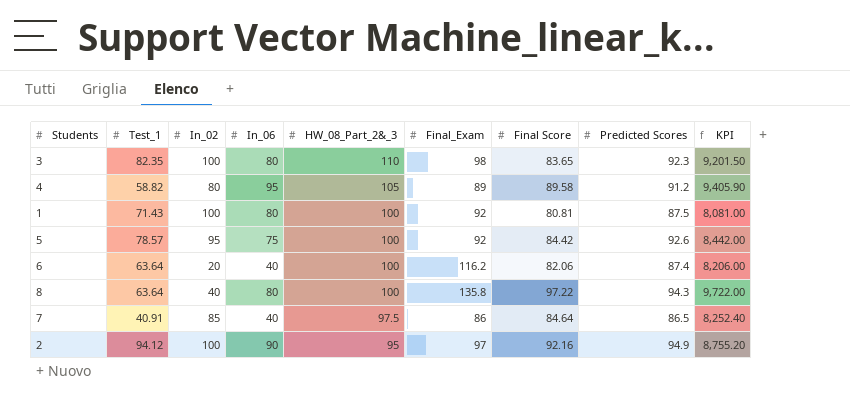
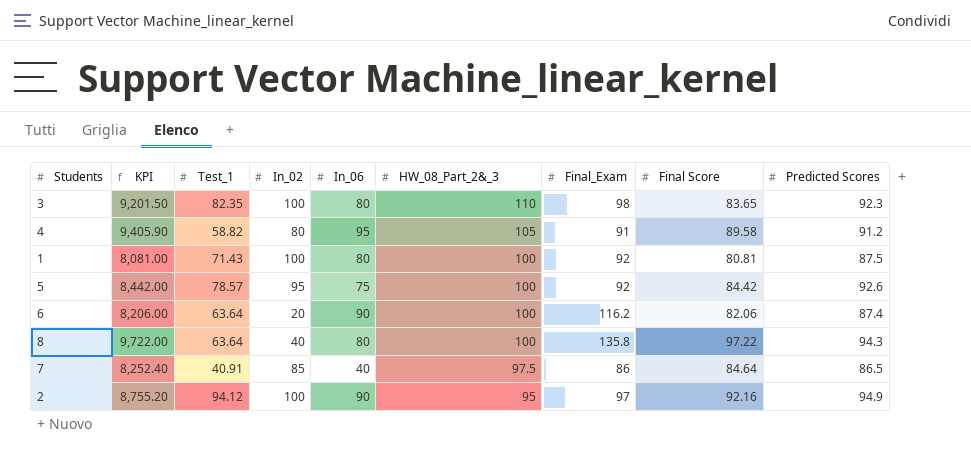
column KPI | position: 9 -> 2
4 | Final_Exam: 89 -> 91
6 | In_06: 40 -> 90

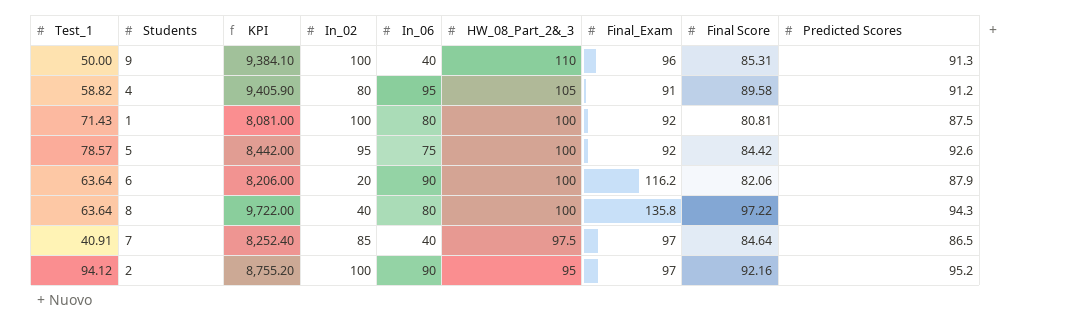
column Test_1 | position: 3 -> 1
row 3: 9,201.50 | 82.35 | 100 | 80 | 110 | 98 | 83.65 | 92.3 -> none
row 9: none -> 50.00 | 9,384.10 | 100 | 40 | 110 | 96 | 85.31 | 91.3
6 | Predicted Scores: 87.4 -> 87.9
7 | Final_Exam: 86 -> 97
2 | Predicted Scores: 94.9 -> 95.2

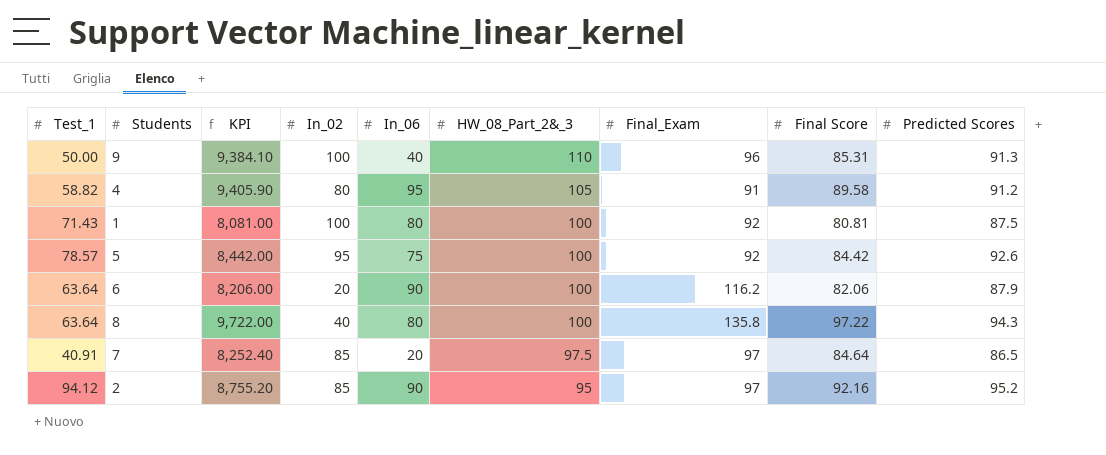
7 | In_06: 40 -> 20
2 | In_02: 100 -> 85

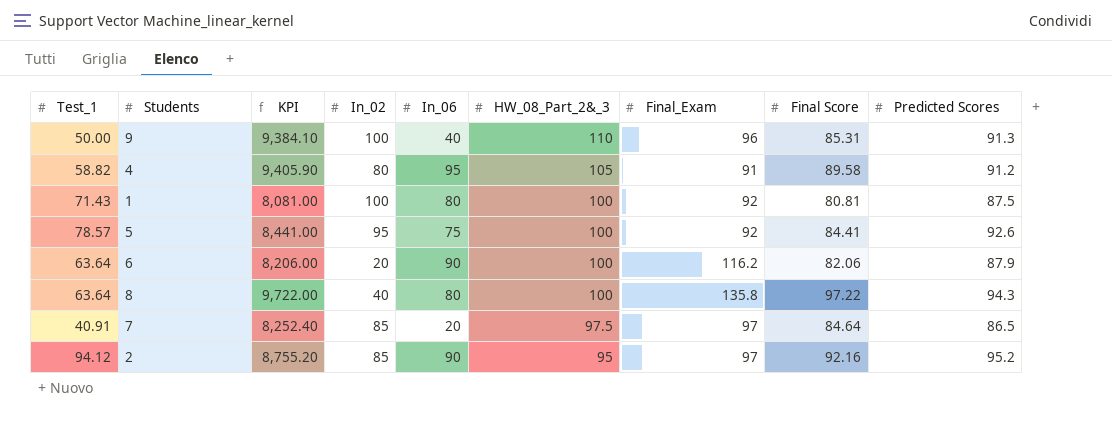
5 | KPI: 8,442.00 -> 8,441.00
5 | Final Score: 84.42 -> 84.41

